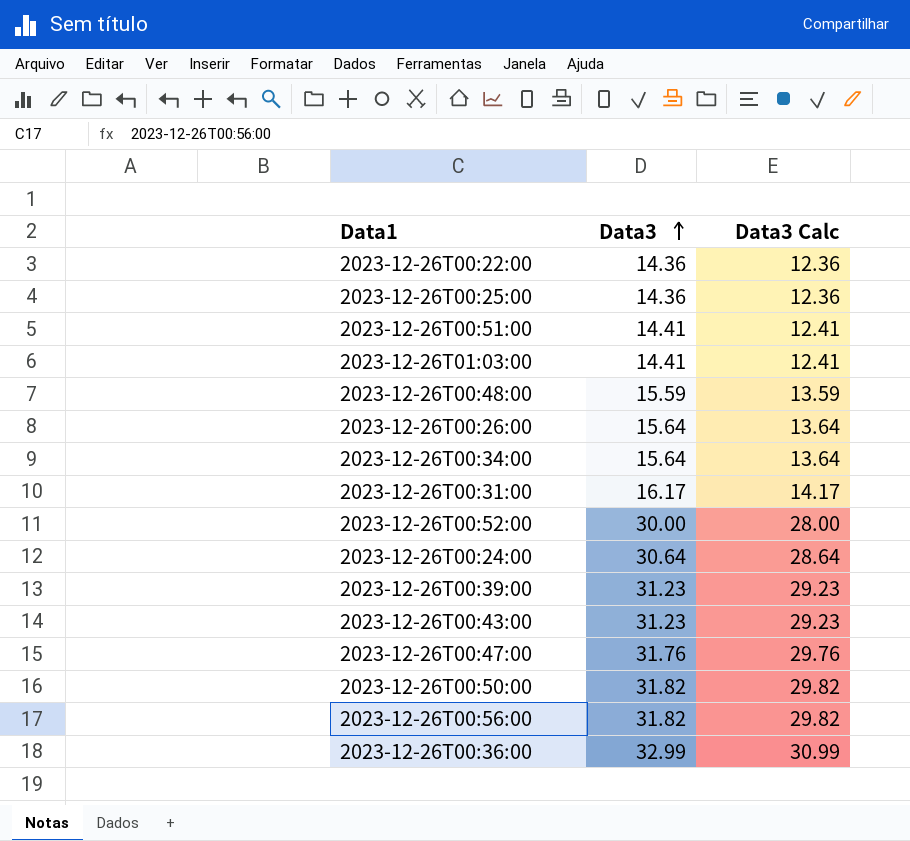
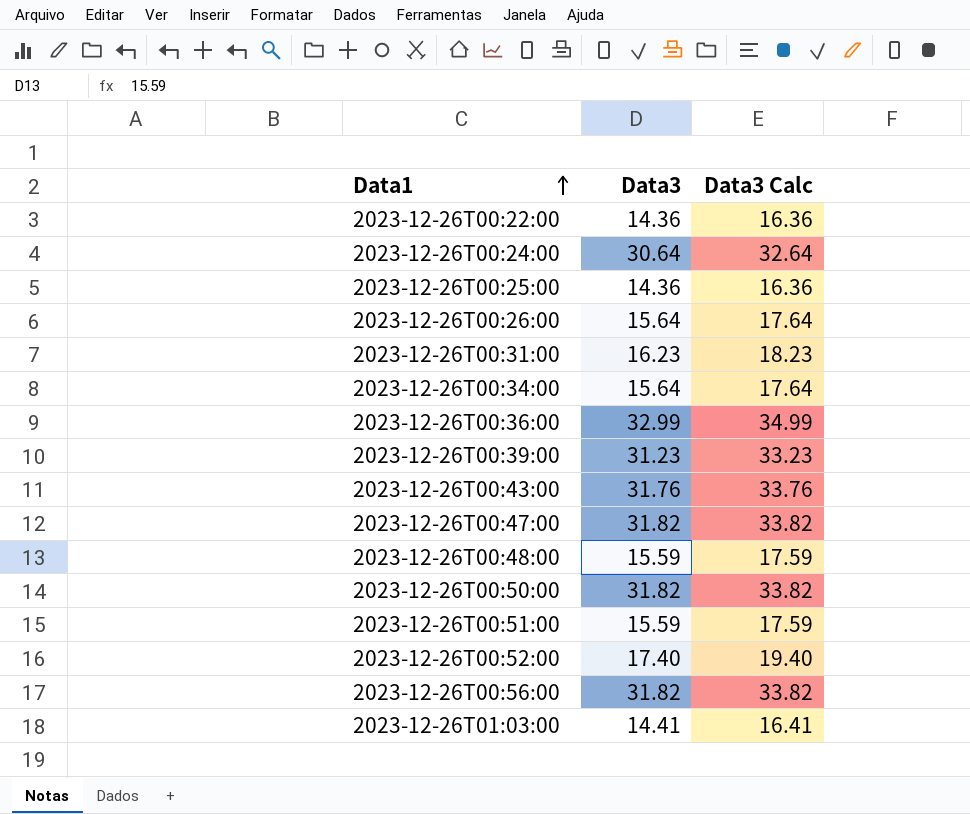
row order: Data3 ascending -> Data1 ascending
column Data3 Calc | formula: [Data3] - 2 -> [Data3] + 2
2023-12-26T00:31:00 | Data3: 16.17 -> 16.23
2023-12-26T00:43:00 | Data3: 31.23 -> 31.76
2023-12-26T00:47:00 | Data3: 31.76 -> 31.82
2023-12-26T00:51:00 | Data3: 14.41 -> 15.59
2023-12-26T00:52:00 | Data3: 30.00 -> 17.40

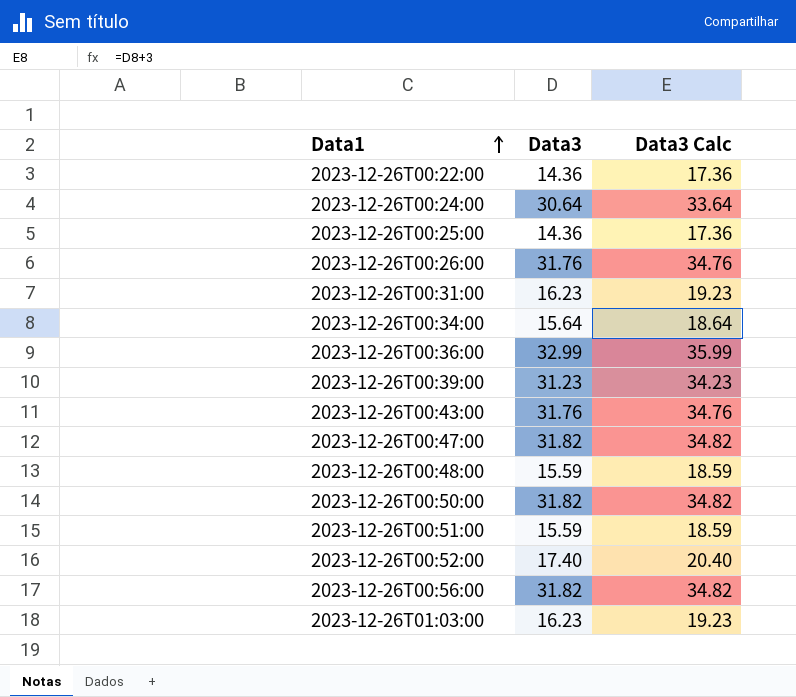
column Data3 Calc | formula: [Data3] + 2 -> [Data3] + 3
2023-12-26T00:26:00 | Data3: 15.64 -> 31.76
2023-12-26T01:03:00 | Data3: 14.41 -> 16.23

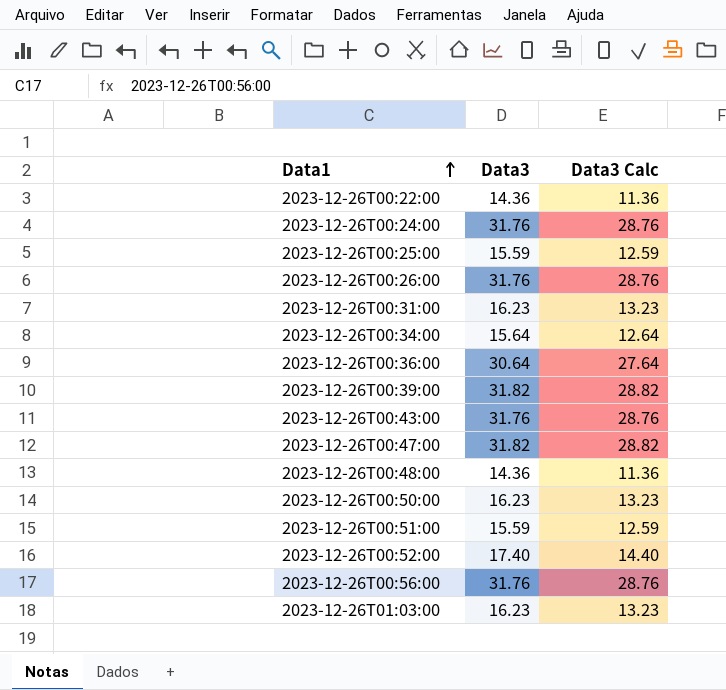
column Data3 Calc | formula: [Data3] + 3 -> [Data3] - 3
2023-12-26T00:24:00 | Data3: 30.64 -> 31.76
2023-12-26T00:25:00 | Data3: 14.36 -> 15.59
2023-12-26T00:36:00 | Data3: 32.99 -> 30.64
2023-12-26T00:39:00 | Data3: 31.23 -> 31.82
2023-12-26T00:48:00 | Data3: 15.59 -> 14.36
2023-12-26T00:50:00 | Data3: 31.82 -> 16.23
2023-12-26T00:56:00 | Data3: 31.82 -> 31.76

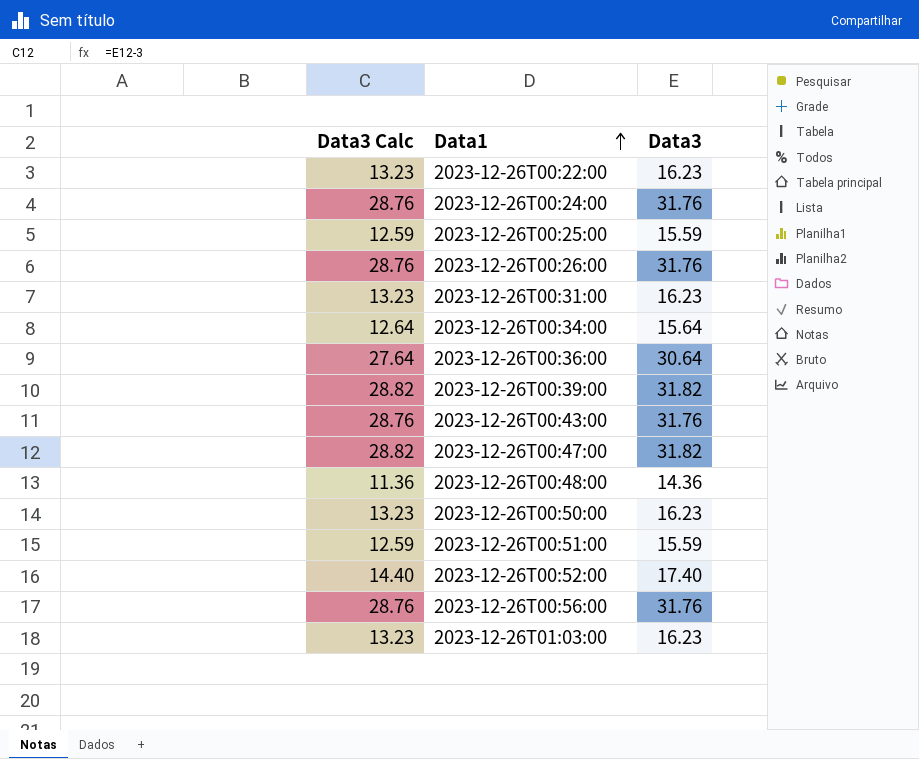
column Data3 Calc | position: 3 -> 1
2023-12-26T00:22:00 | Data3 Calc: 11.36 -> 13.23
2023-12-26T00:22:00 | Data3: 14.36 -> 16.23

